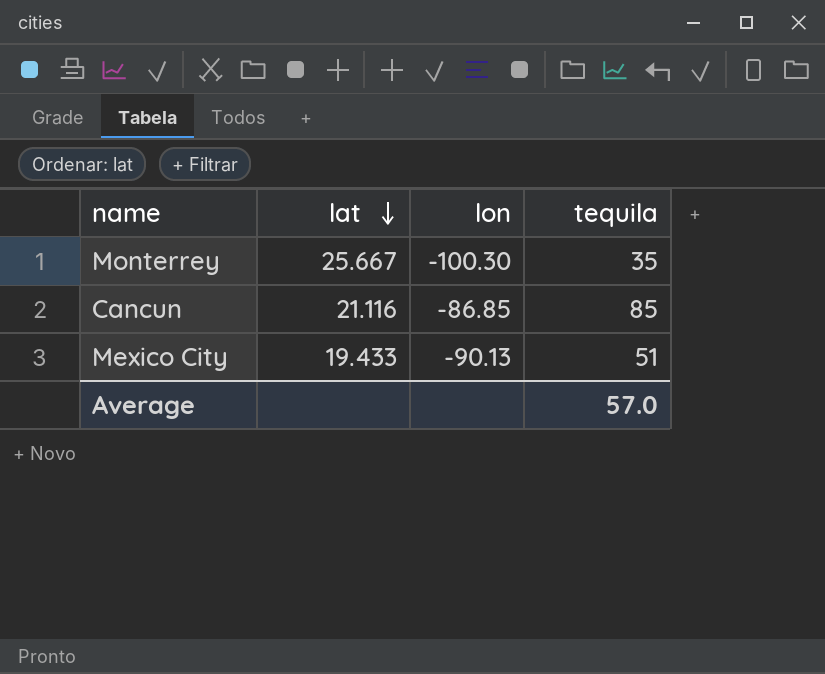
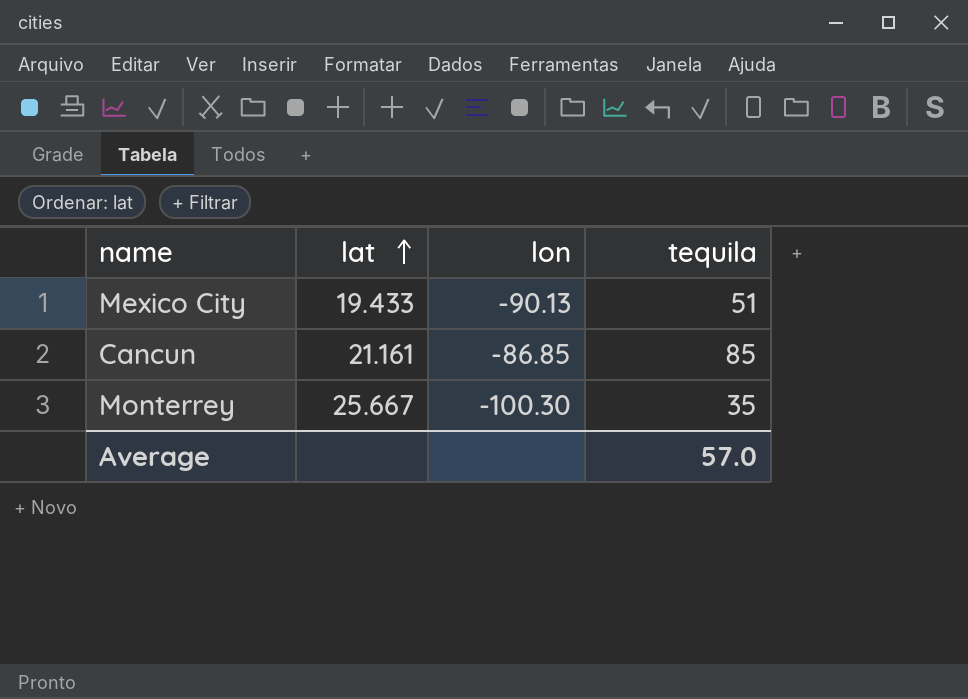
row order: lat descending -> lat ascending
Cancun | lat: 21.116 -> 21.161

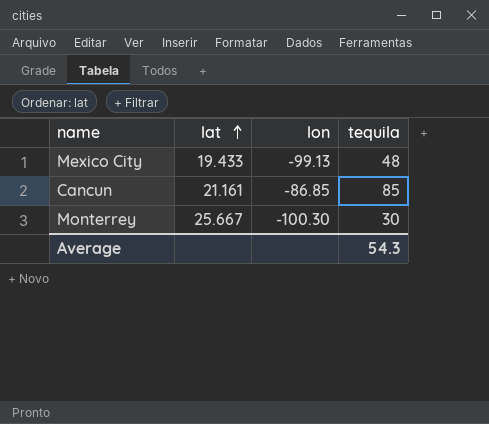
Mexico City | lon: -90.13 -> -99.13
Mexico City | tequila: 51 -> 48
Monterrey | tequila: 35 -> 30
Average | tequila: 57.0 -> 54.3

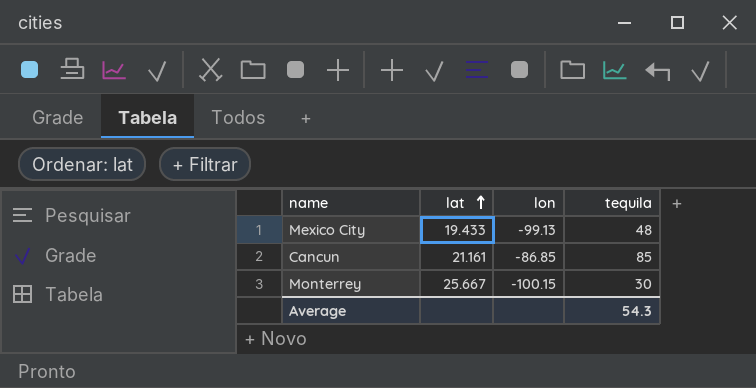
Monterrey | lon: -100.30 -> -100.15

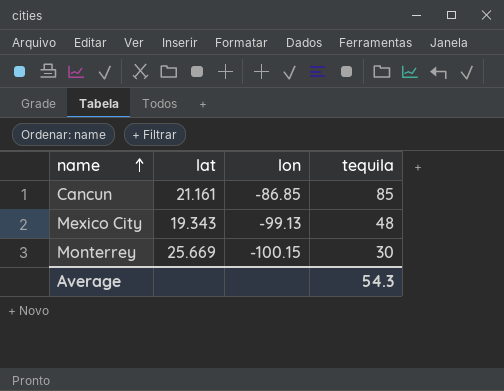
row order: lat ascending -> name ascending
Mexico City | lat: 19.433 -> 19.343
Monterrey | lat: 25.667 -> 25.669

